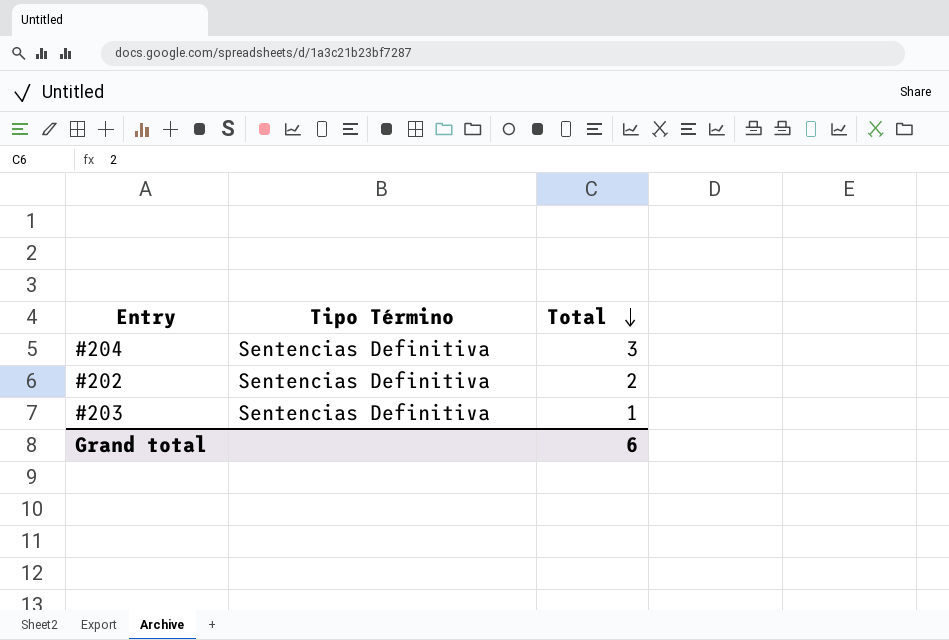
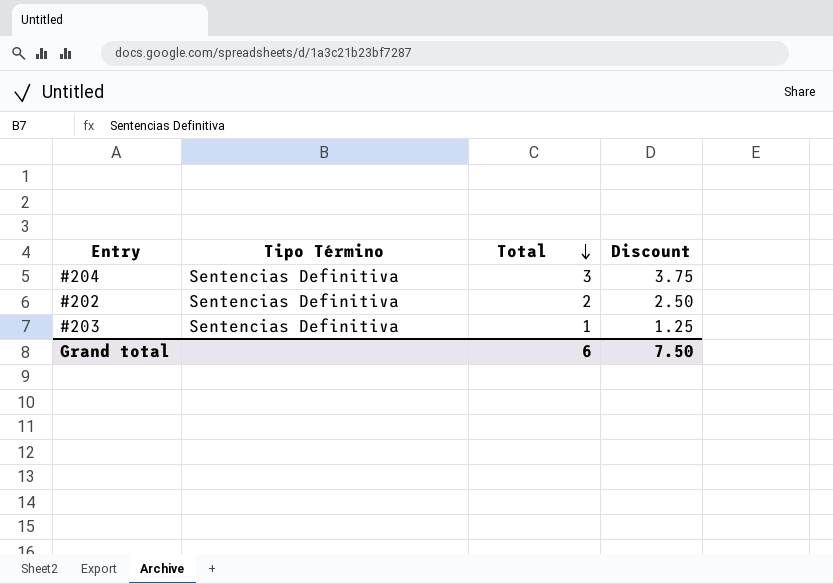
column Discount | formula: none -> [Total] * 1.25

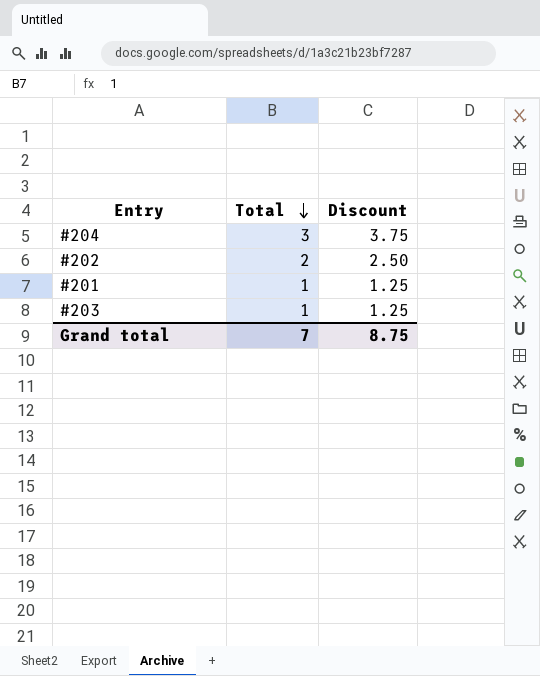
column Tipo Término | position: 2 -> none
row #201: none -> 1 | 1.25
Grand total | Total: 6 -> 7
Grand total | Discount: 7.50 -> 8.75

